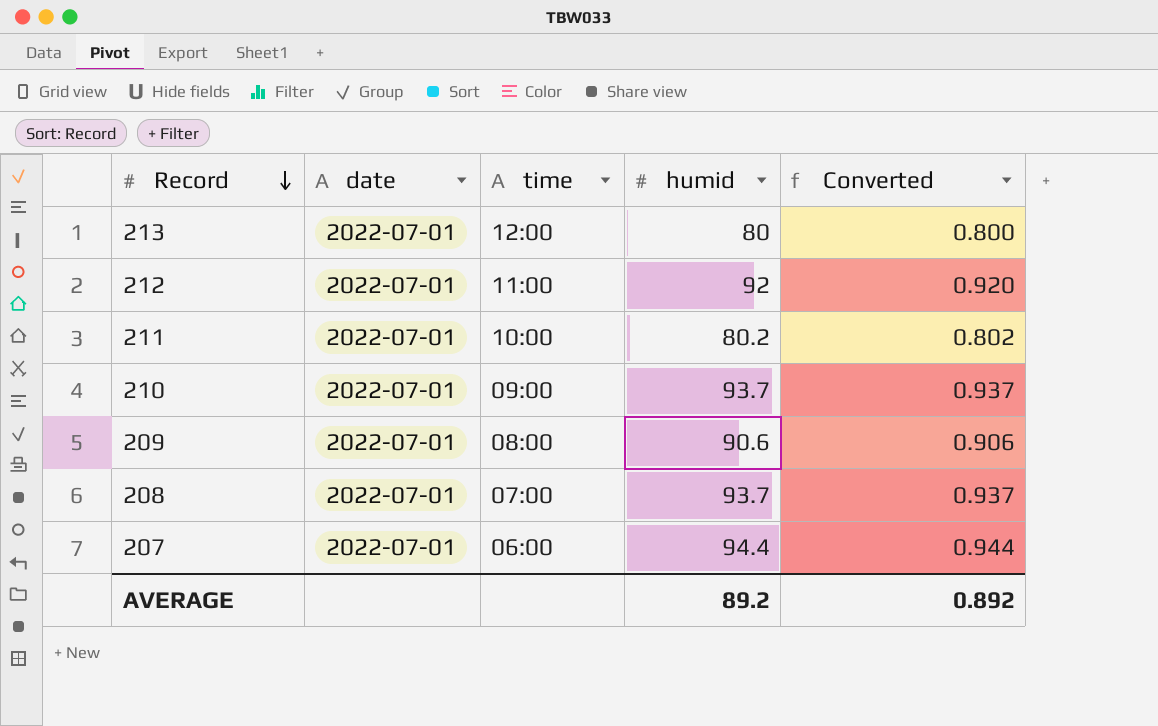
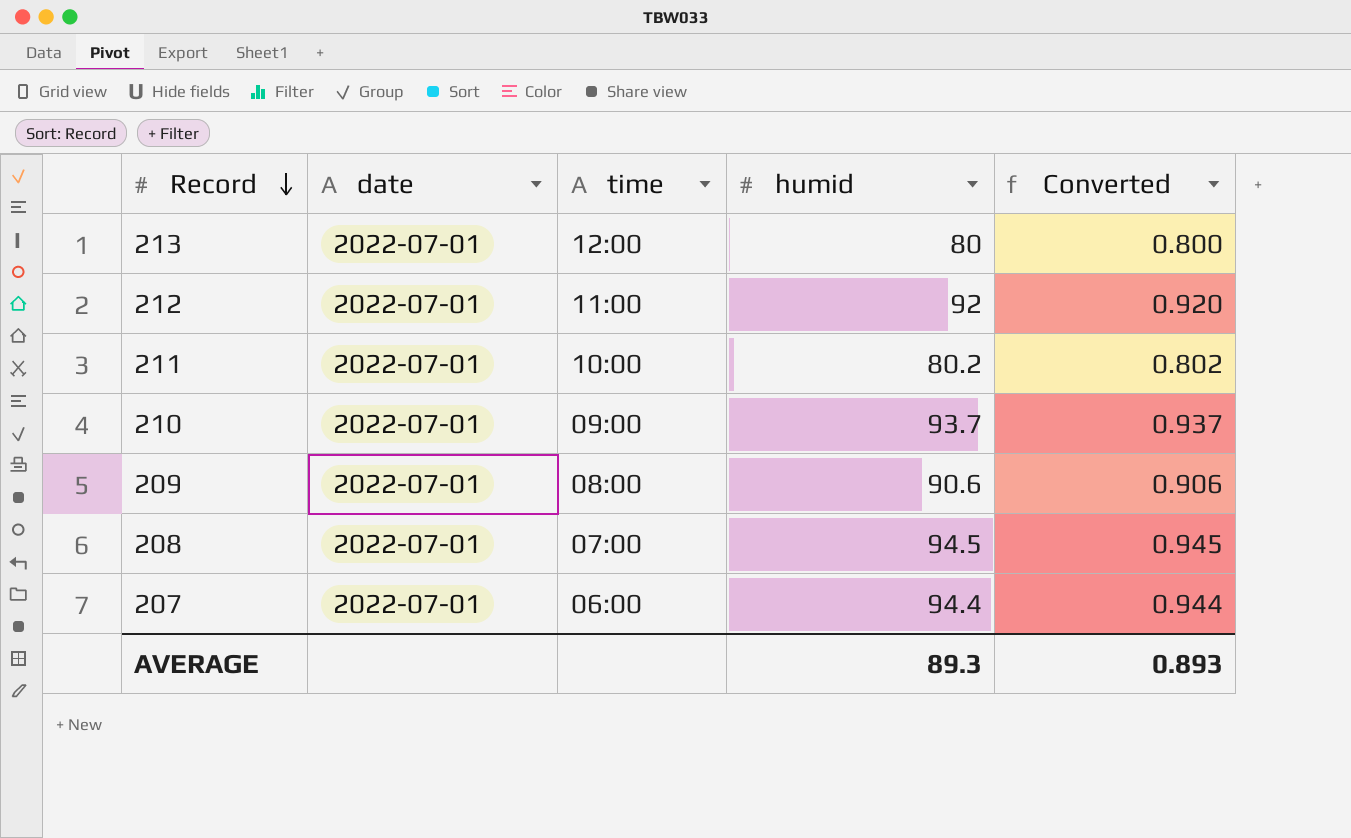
208 | humid: 93.7 -> 94.5
208 | Converted: 0.937 -> 0.945
AVERAGE | humid: 89.2 -> 89.3
AVERAGE | Converted: 0.892 -> 0.893

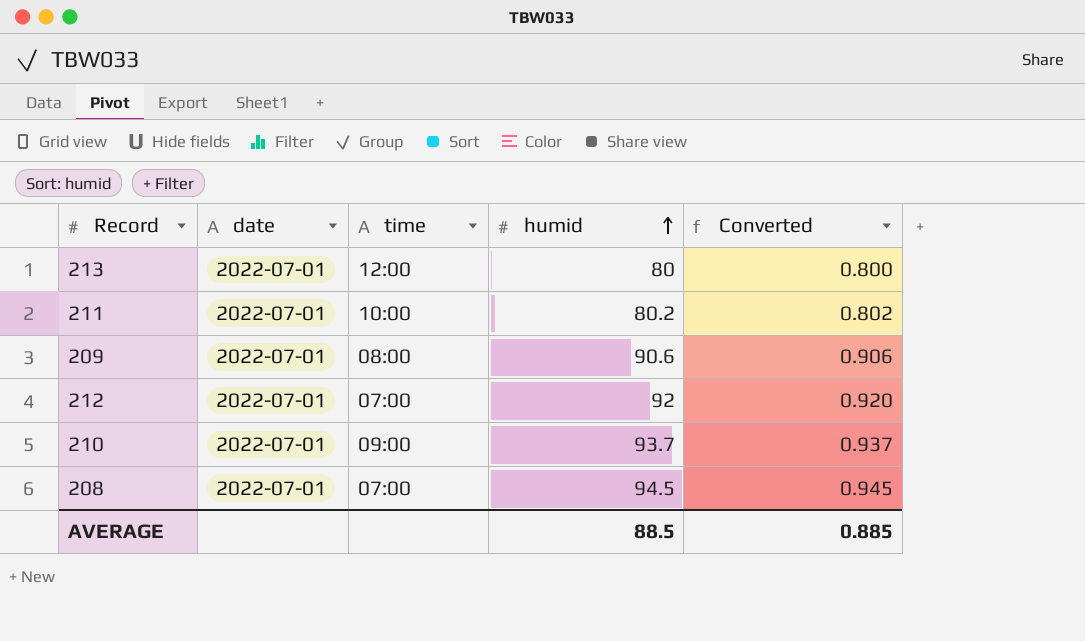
row order: Record descending -> humid ascending
row 207: 2022-07-01 | 06:00 | 94.4 | 0.944 -> none
212 | time: 11:00 -> 07:00
AVERAGE | humid: 89.3 -> 88.5
AVERAGE | Converted: 0.893 -> 0.885

